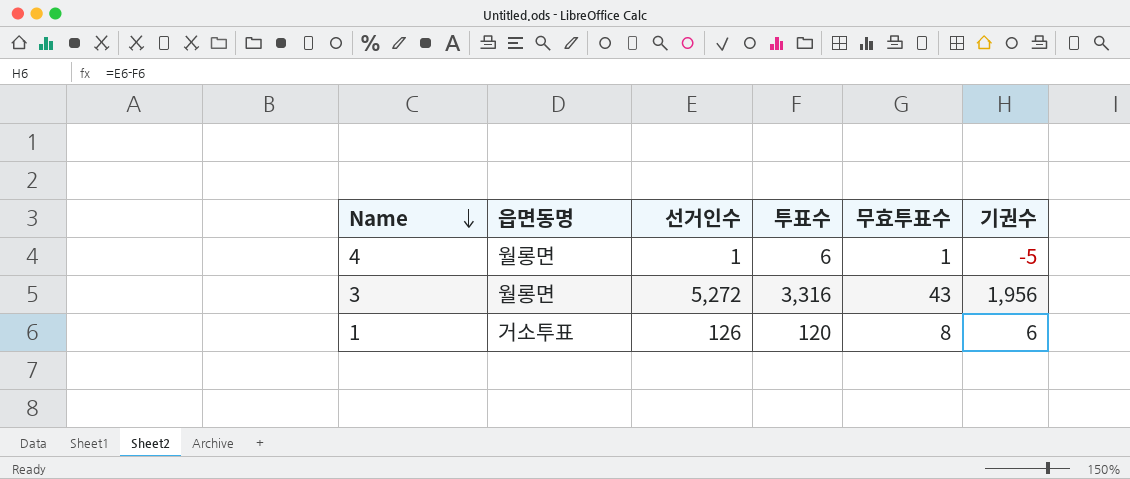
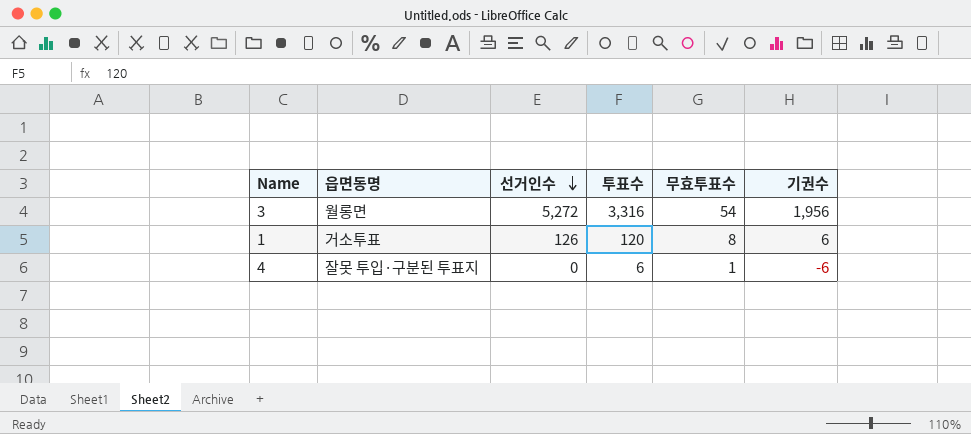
row order: Name descending -> 선거인수 descending
3 | 무효투표수: 43 -> 54
4 | 읍면동명: 월롱면 -> 잘못 투입·구분된 투표지
4 | 선거인수: 1 -> 0
4 | 기권수: -5 -> -6

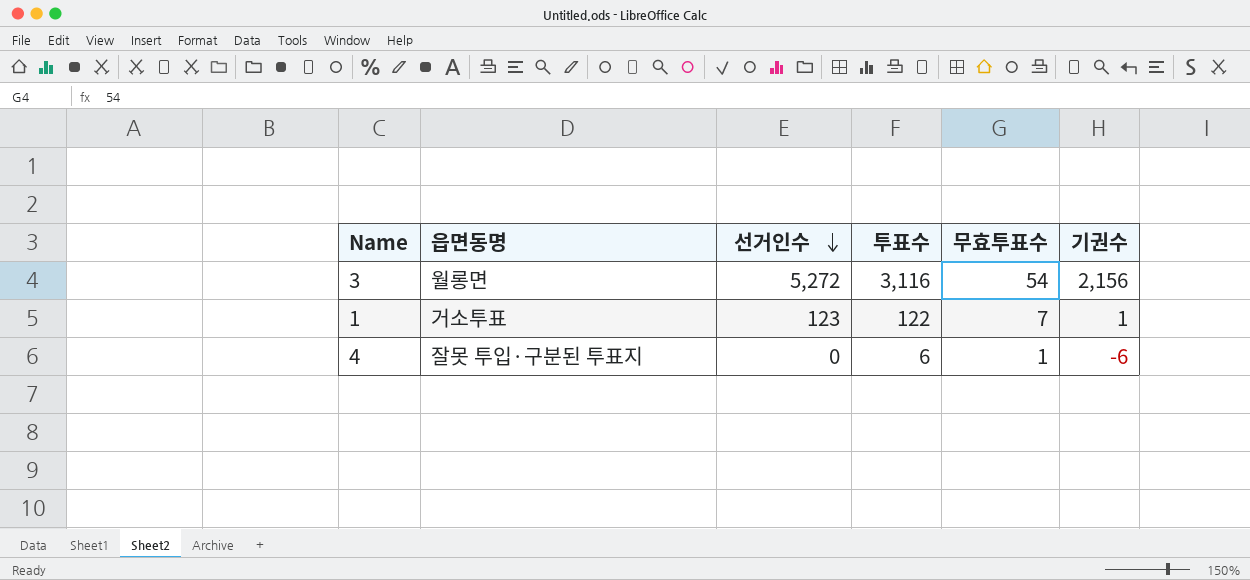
3 | 투표수: 3,316 -> 3,116
3 | 기권수: 1,956 -> 2,156
1 | 선거인수: 126 -> 123
1 | 투표수: 120 -> 122
1 | 무효투표수: 8 -> 7
1 | 기권수: 6 -> 1

